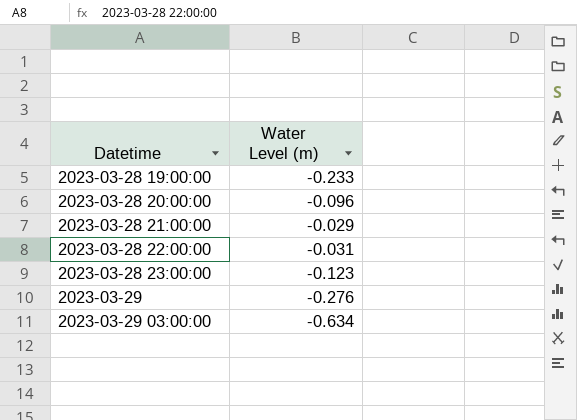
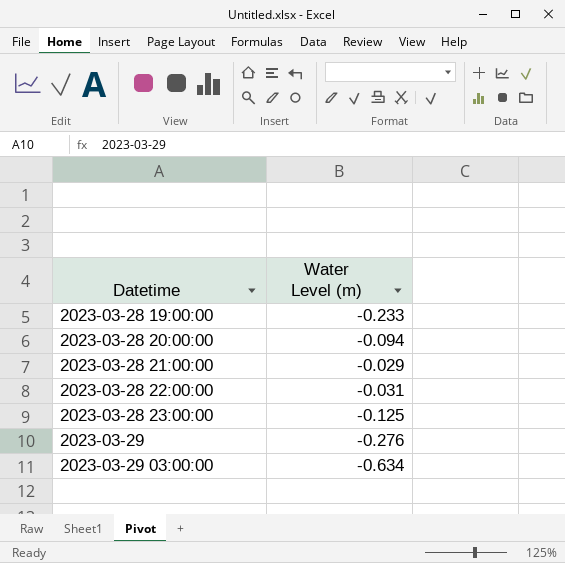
2023-03-28 20:00:00 | Water Level (m): -0.096 -> -0.094
2023-03-28 23:00:00 | Water Level (m): -0.123 -> -0.125

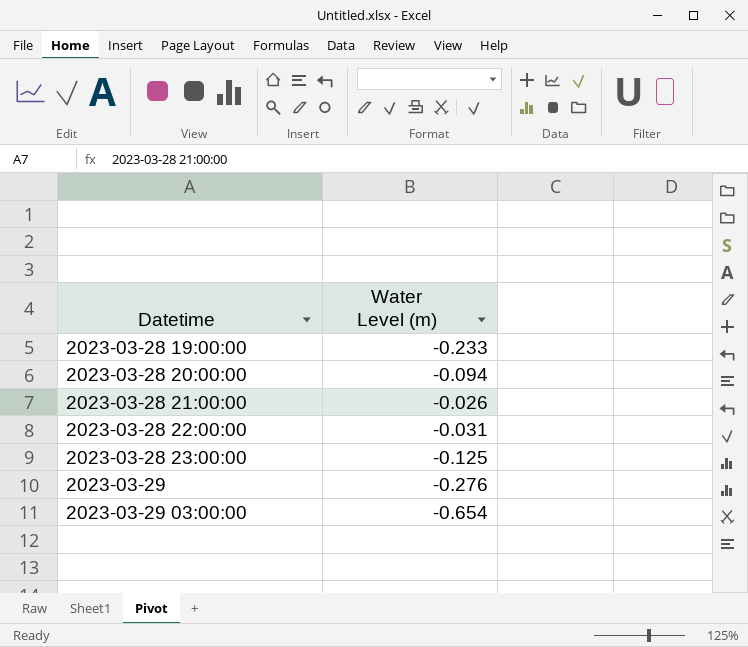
2023-03-28 21:00:00 | Water Level (m): -0.029 -> -0.026
2023-03-29 03:00:00 | Water Level (m): -0.634 -> -0.654

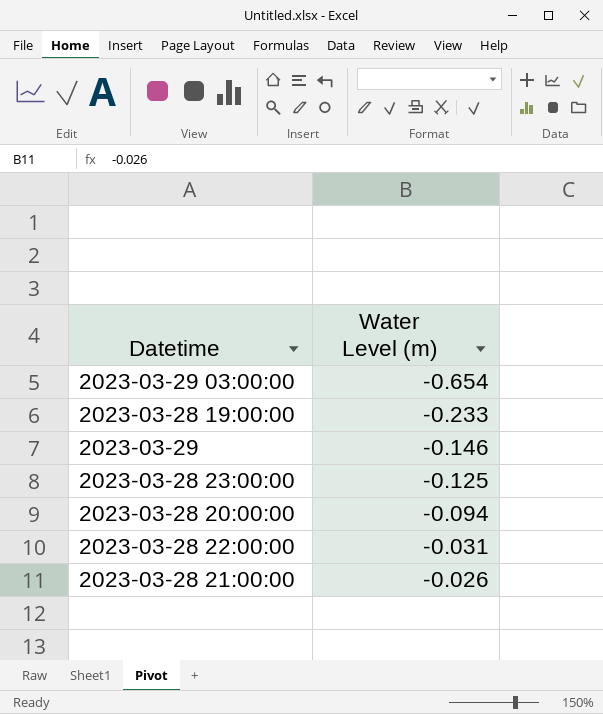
row order: Datetime ascending -> Water Level (m) ascending
2023-03-29 | Water Level (m): -0.276 -> -0.146

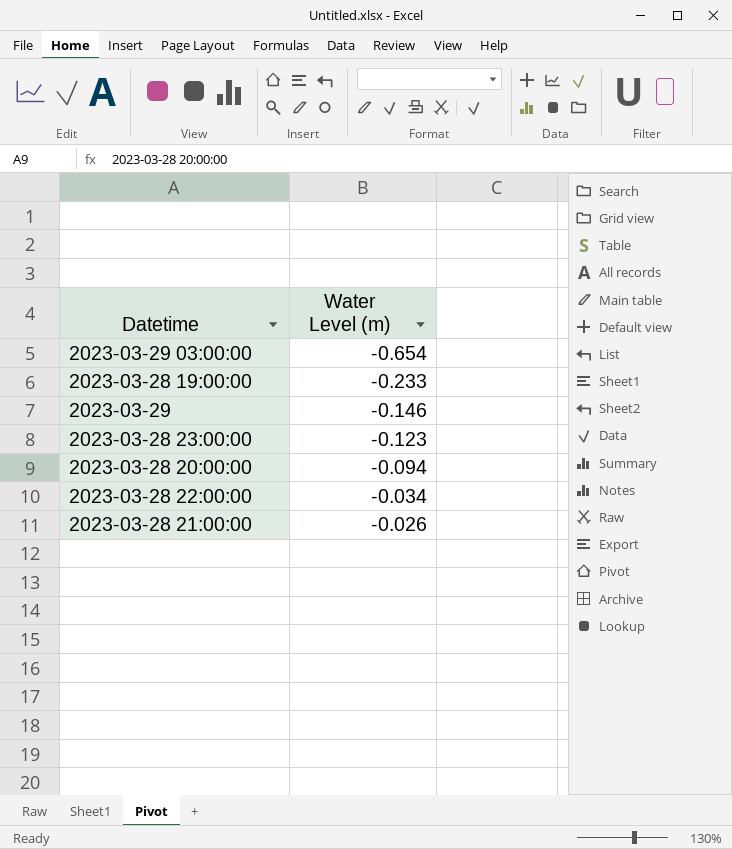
2023-03-28 23:00:00 | Water Level (m): -0.125 -> -0.123
2023-03-28 22:00:00 | Water Level (m): -0.031 -> -0.034

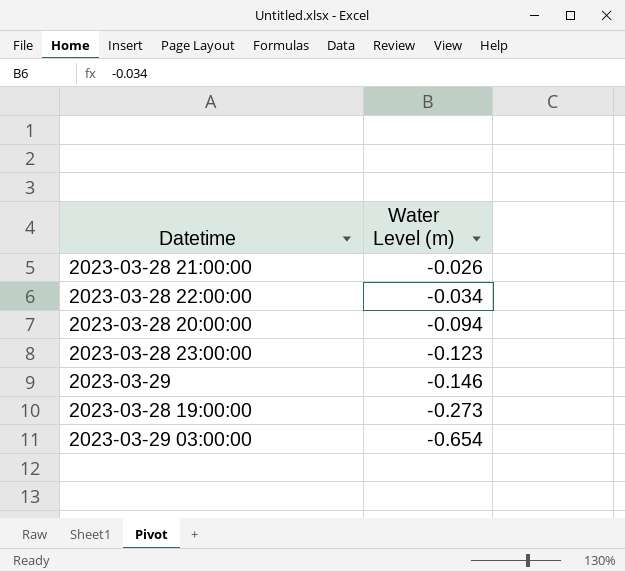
row order: Water Level (m) ascending -> Water Level (m) descending
2023-03-28 19:00:00 | Water Level (m): -0.233 -> -0.273

